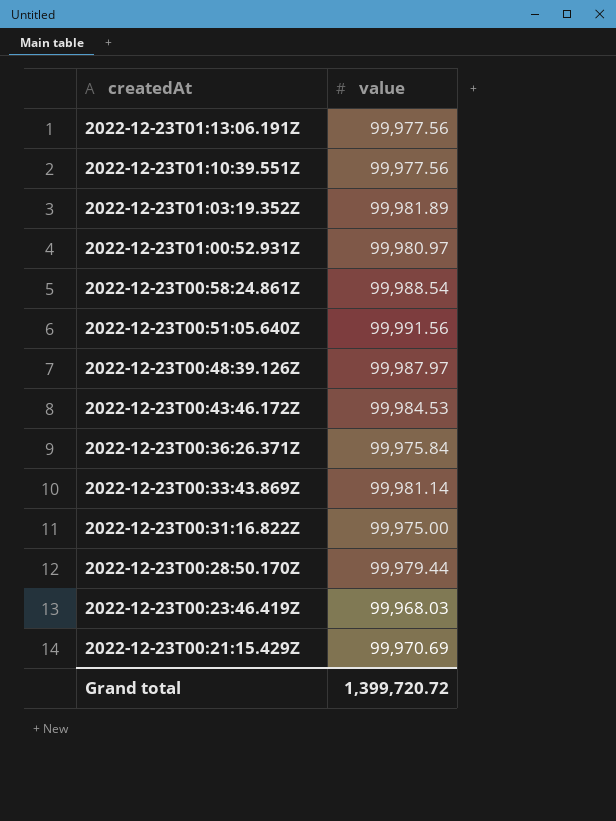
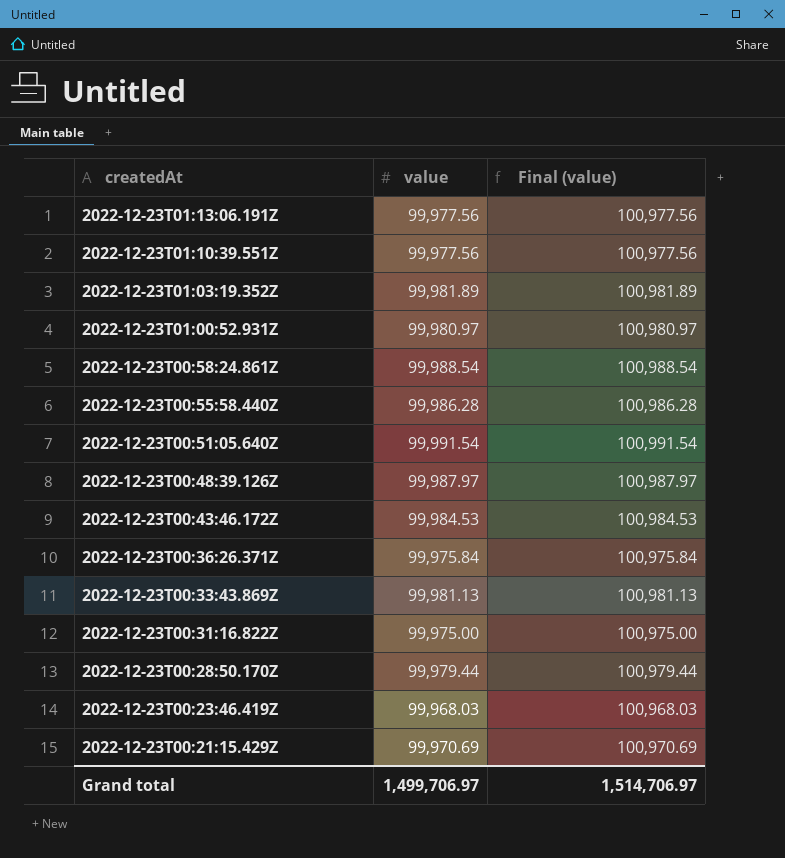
column Final (value) | formula: none -> [value] + 1000
row 2022-12-23T00:55:58.440Z: none -> 99,986.28 | 100,986.28
2022-12-23T00:51:05.640Z | value: 99,991.56 -> 99,991.54
2022-12-23T00:33:43.869Z | value: 99,981.14 -> 99,981.13
Grand total | value: 1,399,720.72 -> 1,499,706.97

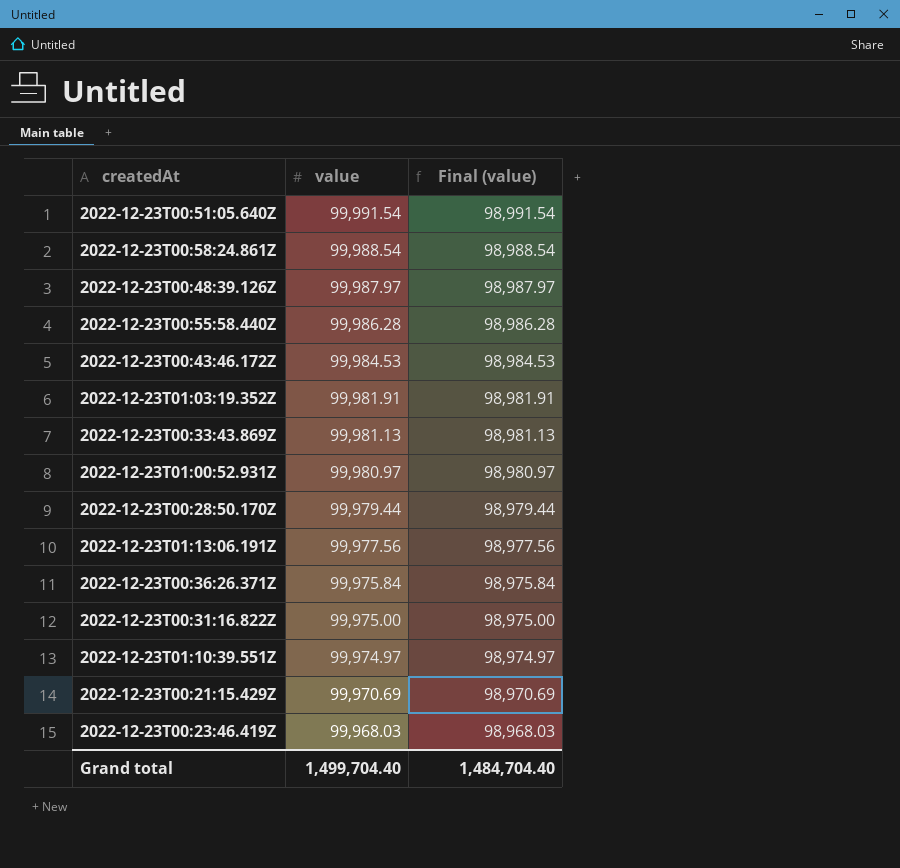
row order: createdAt descending -> value descending
column Final (value) | formula: [value] + 1000 -> [value] - 1000
2022-12-23T01:03:19.352Z | value: 99,981.89 -> 99,981.91
2022-12-23T01:10:39.551Z | value: 99,977.56 -> 99,974.97
Grand total | value: 1,499,706.97 -> 1,499,704.40
Grand total | Final (value): 1,514,706.97 -> 1,484,704.40

